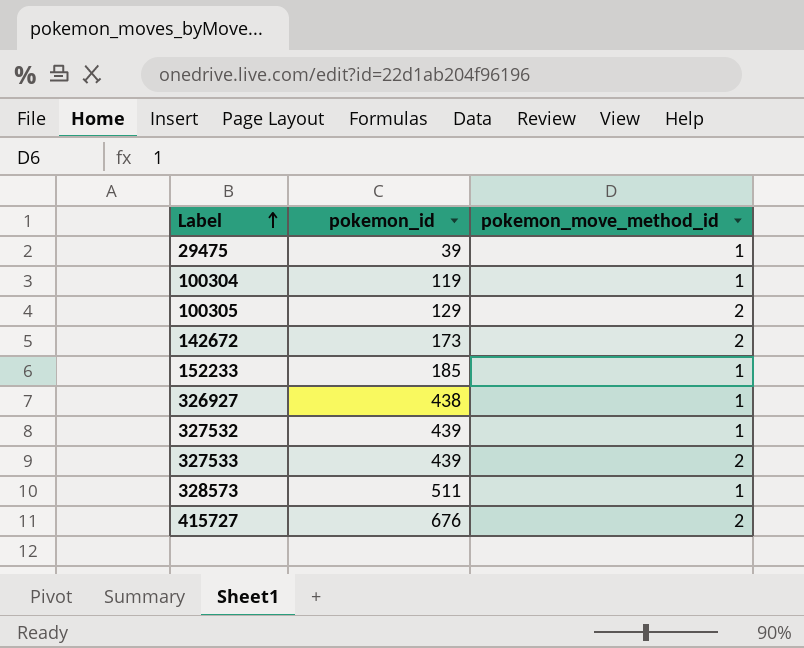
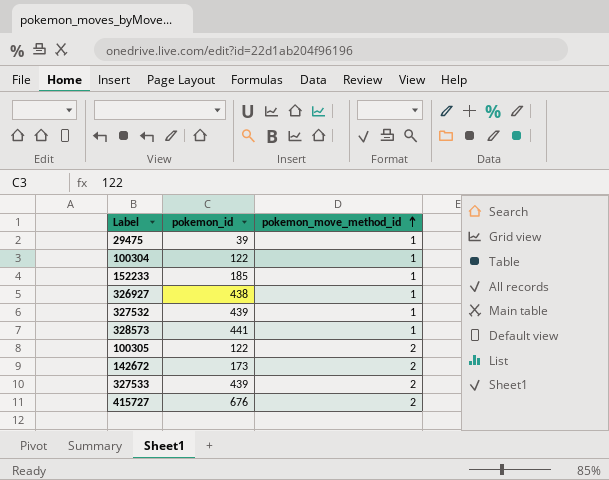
row order: Label ascending -> pokemon_move_method_id ascending
100304 | pokemon_id: 119 -> 122
328573 | pokemon_id: 511 -> 441
100305 | pokemon_id: 129 -> 122

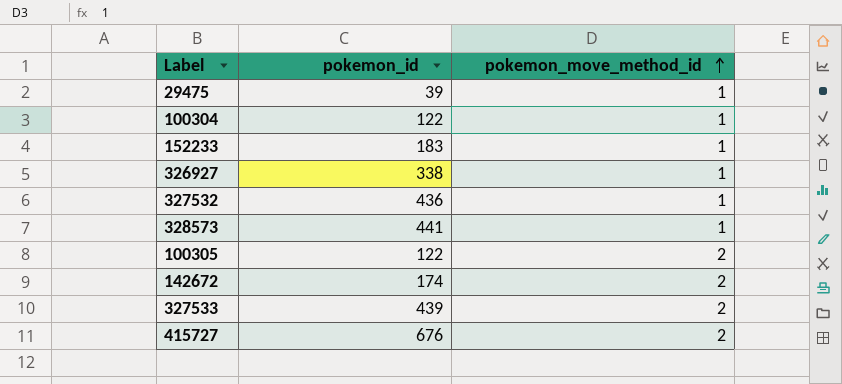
152233 | pokemon_id: 185 -> 183
326927 | pokemon_id: 438 -> 338
327532 | pokemon_id: 439 -> 436
142672 | pokemon_id: 173 -> 174

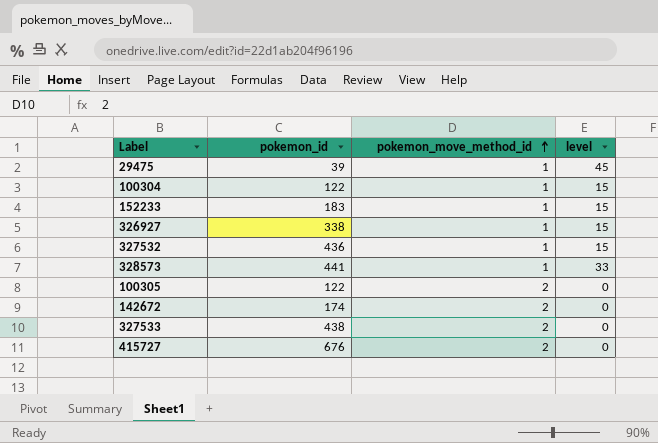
column level | position: none -> 4
327533 | pokemon_id: 439 -> 438

